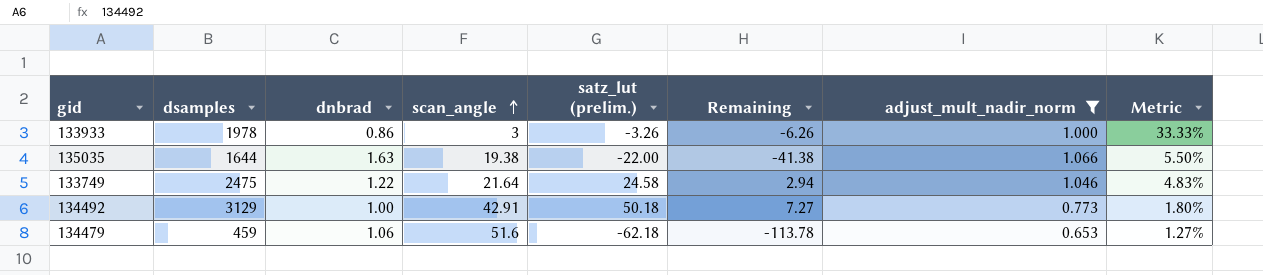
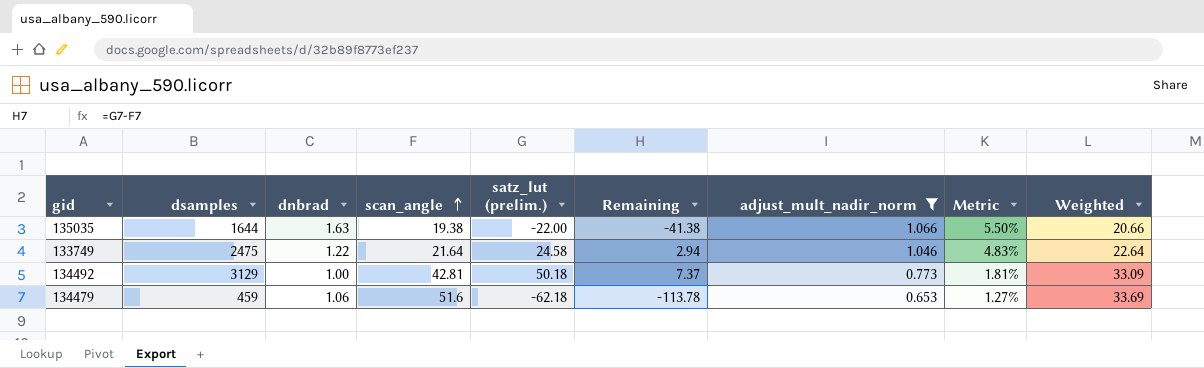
column Weighted | formula: none -> [scan_angle] * [adjust_mult_nadir_norm]
row 133933: 1978 | 0.86 | 3 | -3.26 | -6.26 | 1.000 | 33.33% -> none
134492 | scan_angle: 42.91 -> 42.81
134492 | Remaining: 7.27 -> 7.37
134492 | Metric: 1.80% -> 1.81%

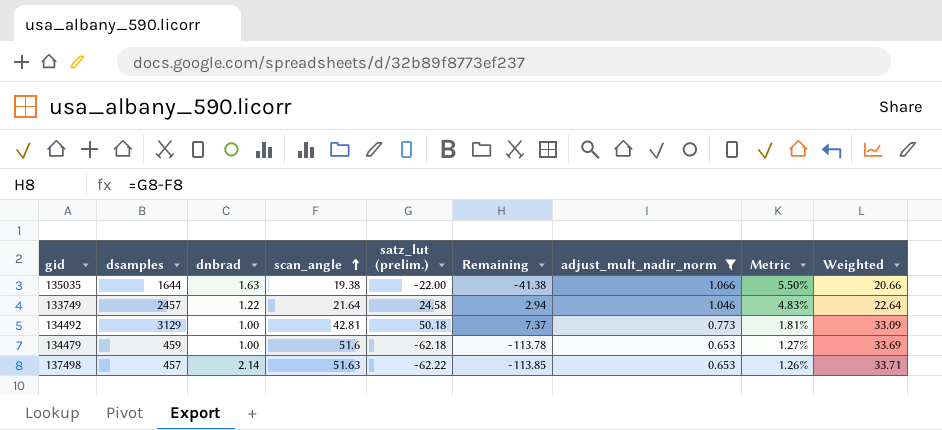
133749 | dsamples: 2475 -> 2457
134479 | dnbrad: 1.06 -> 1.00
row 137498: none -> 457 | 2.14 | 51.63 | -62.22 | -113.85 | 0.653 | 1.26% | 33.71

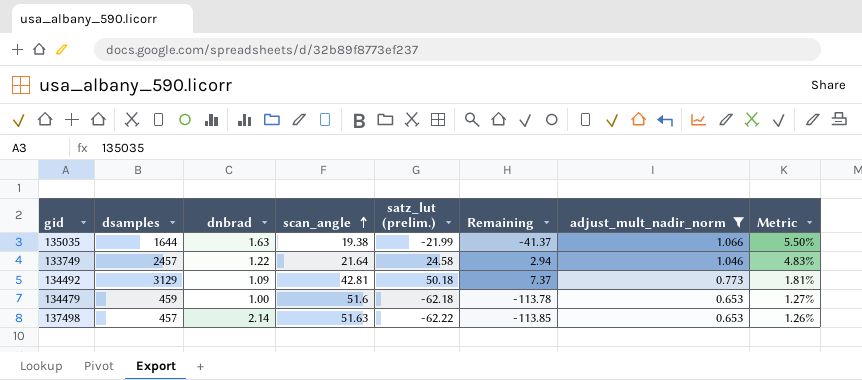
column Weighted | formula: [scan_angle] * [adjust_mult_nadir_norm] -> none
135035 | satz_lut (prelim.): -22.00 -> -21.99
135035 | Remaining: -41.38 -> -41.37
134492 | dnbrad: 1.00 -> 1.09

